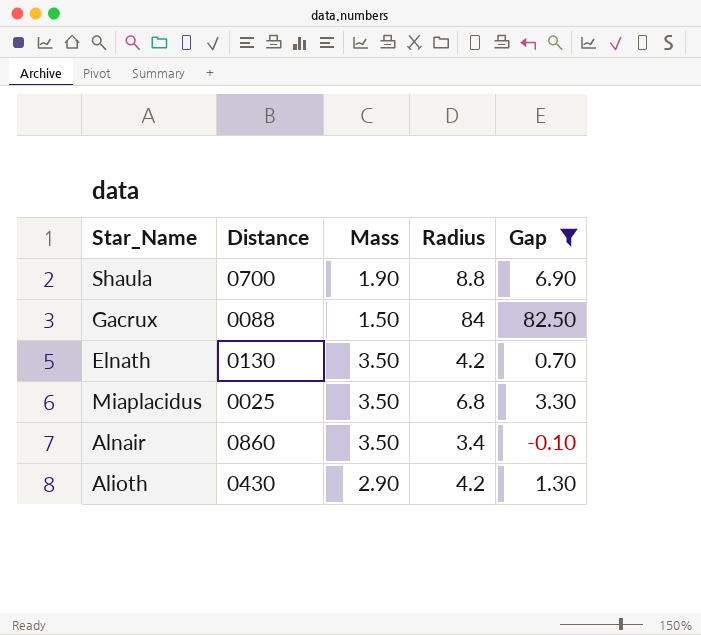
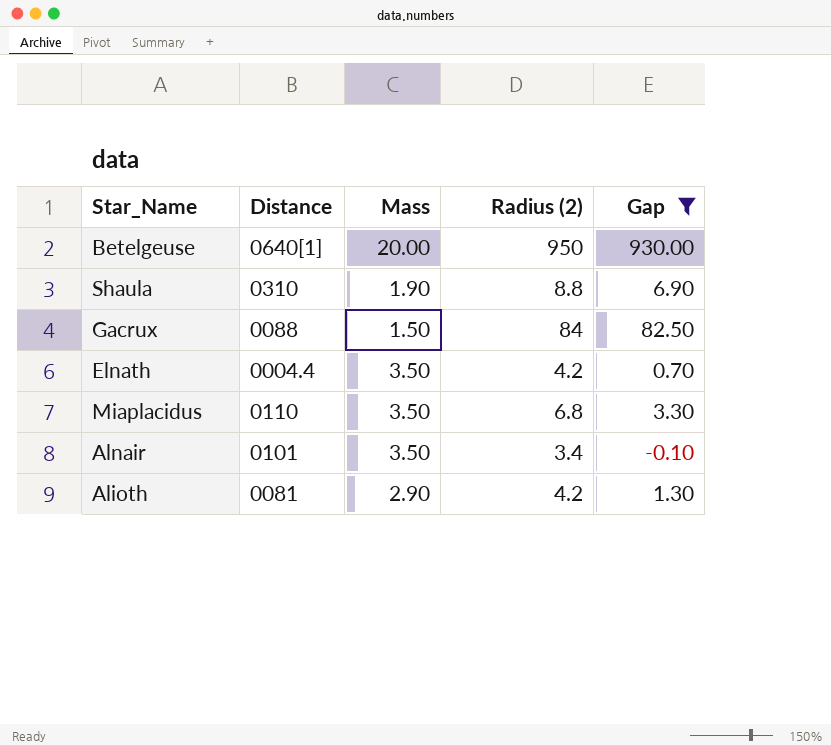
column name: Radius -> Radius (2)
row Betelgeuse: none -> 0640[1] | 20.00 | 950 | 930.00
Shaula | Distance: 0700 -> 0310
Elnath | Distance: 0130 -> 0004.4
Miaplacidus | Distance: 0025 -> 0110
Alnair | Distance: 0860 -> 0101
Alioth | Distance: 0430 -> 0081

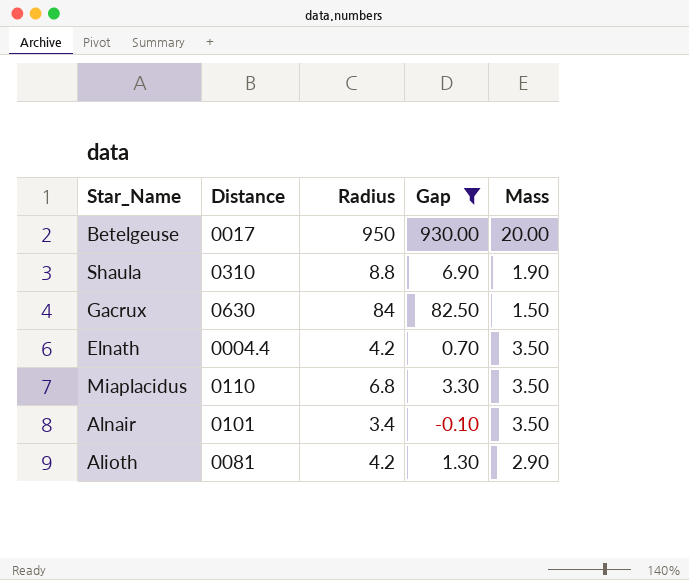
column name: Radius (2) -> Radius
column Mass | position: 3 -> 5
Betelgeuse | Distance: 0640[1] -> 0017
Gacrux | Distance: 0088 -> 0630

